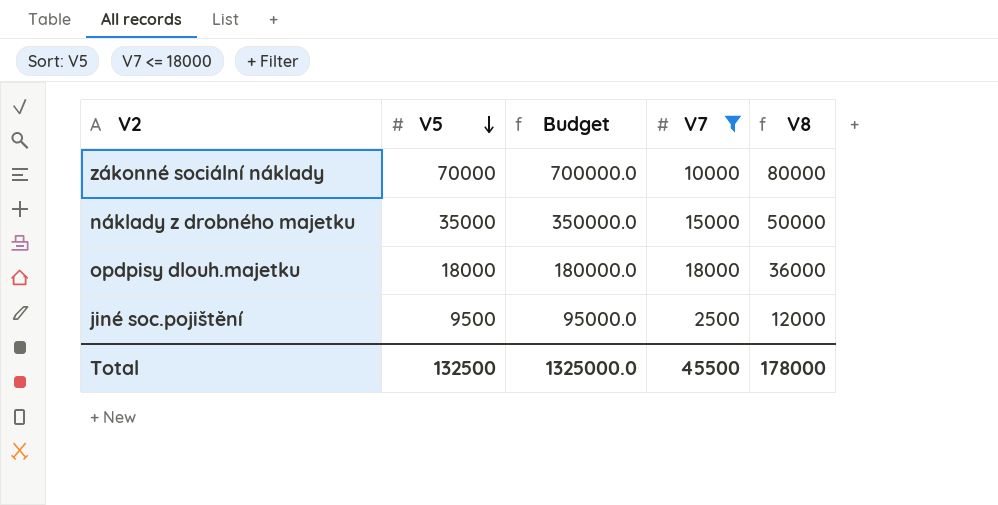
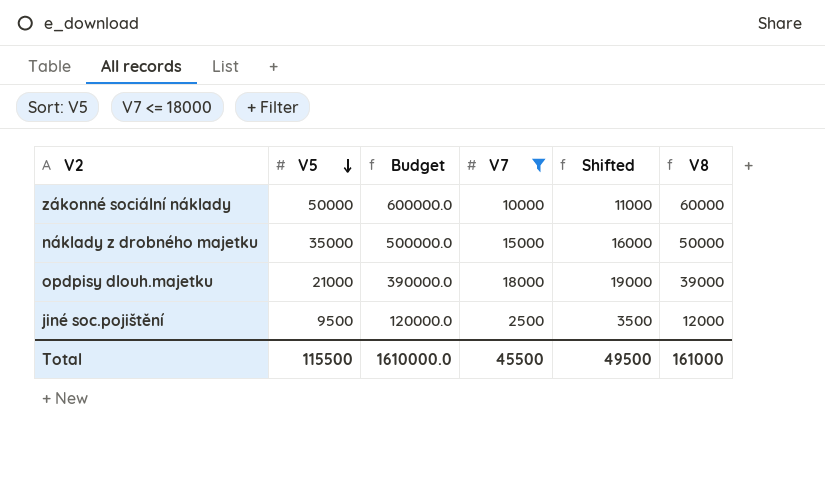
column Budget | formula: [V5] * 10 -> [V8] * 10
column Shifted | formula: none -> [V7] + 1000
zákonné sociální náklady | V5: 70000 -> 50000
zákonné sociální náklady | V8: 80000 -> 60000
opdpisy dlouh.majetku | V5: 18000 -> 21000
opdpisy dlouh.majetku | V8: 36000 -> 39000
Total | V5: 132500 -> 115500
Total | Budget: 1325000.0 -> 1610000.0
Total | V8: 178000 -> 161000

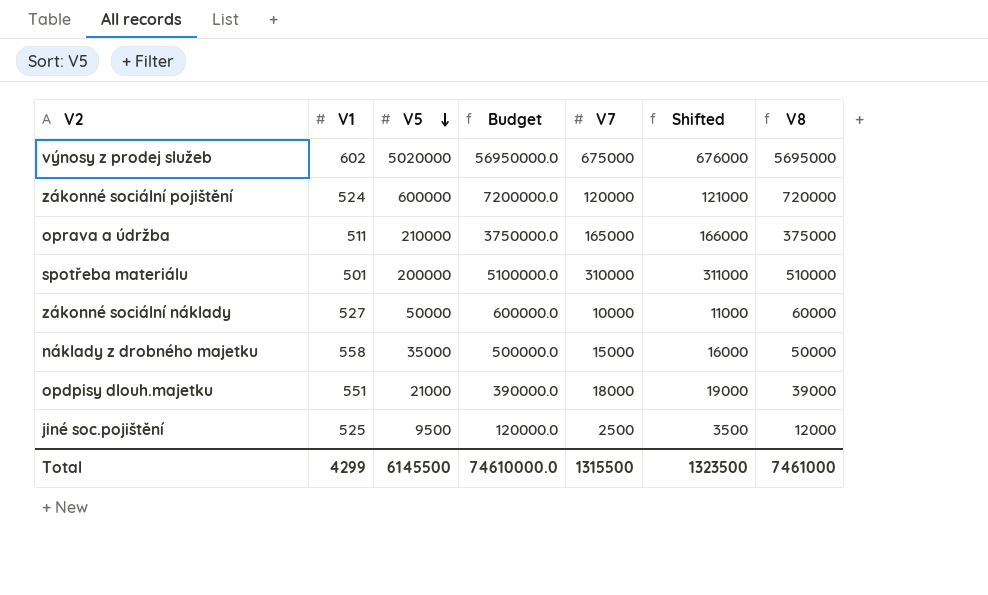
filter: V7 <= 18000 -> none
column V1 | position: none -> 2
Total | V5: 115500 -> 6145500
Total | Budget: 1610000.0 -> 74610000.0
Total | V7: 45500 -> 1315500
Total | Shifted: 49500 -> 1323500
Total | V8: 161000 -> 7461000

